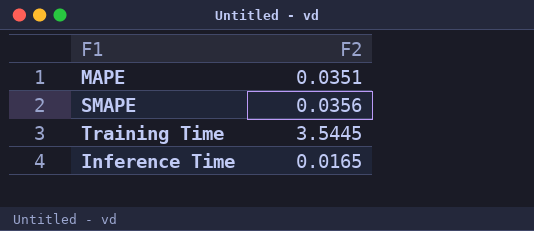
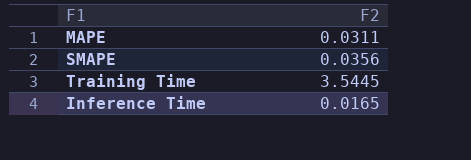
MAPE | F2: 0.0351 -> 0.0311

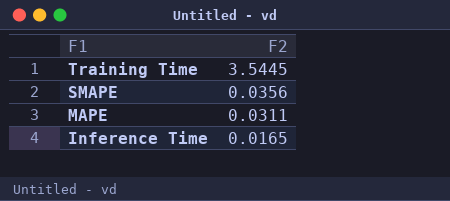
row order: none -> F1 descending

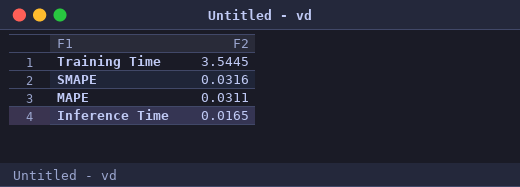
SMAPE | F2: 0.0356 -> 0.0316

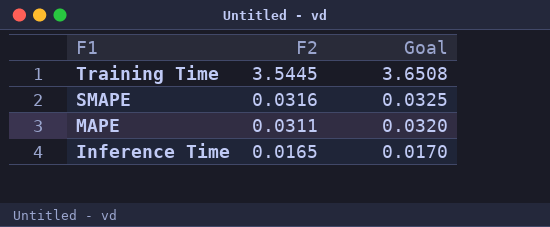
column Goal | formula: none -> [F2] * 1.03

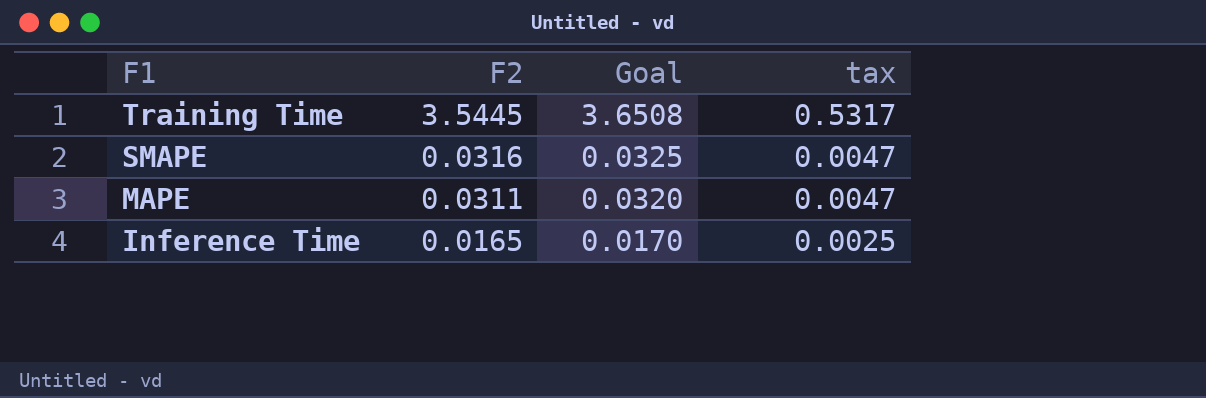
column tax | formula: none -> [F2] * 0.15

